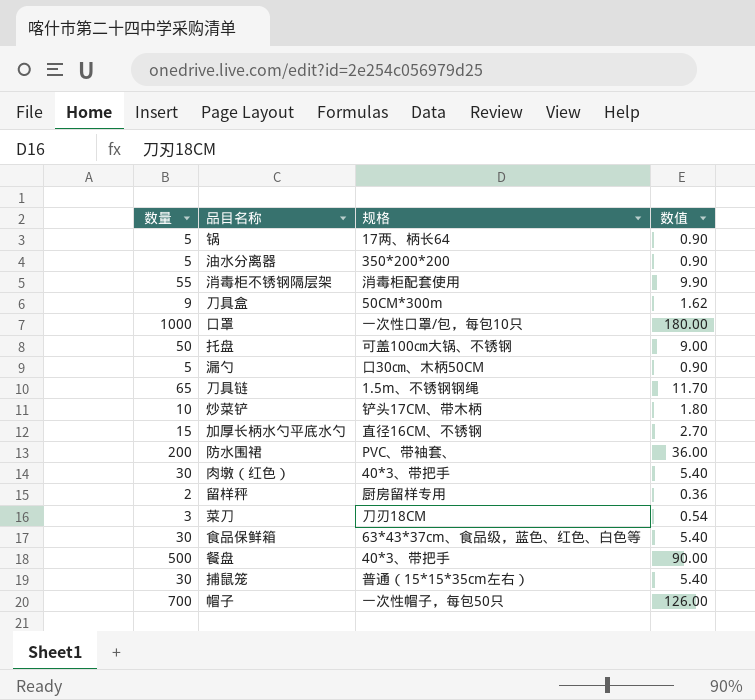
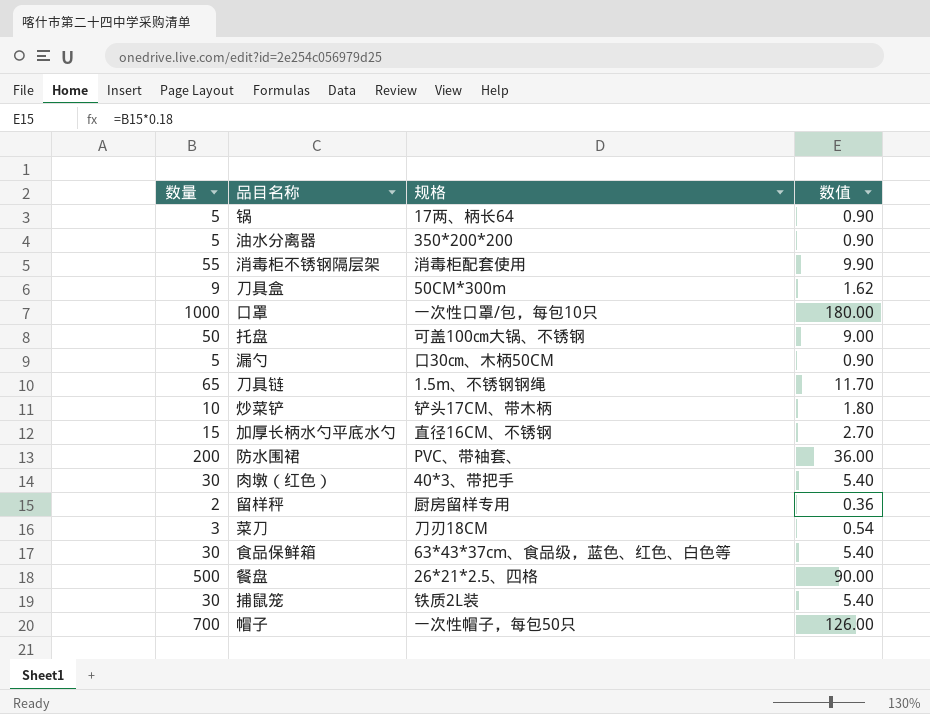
餐盘 | 规格: 40*3、带把手 -> 26*21*2.5、四格
捕鼠笼 | 规格: 普通（15*15*35cm左右） -> 铁质2L装

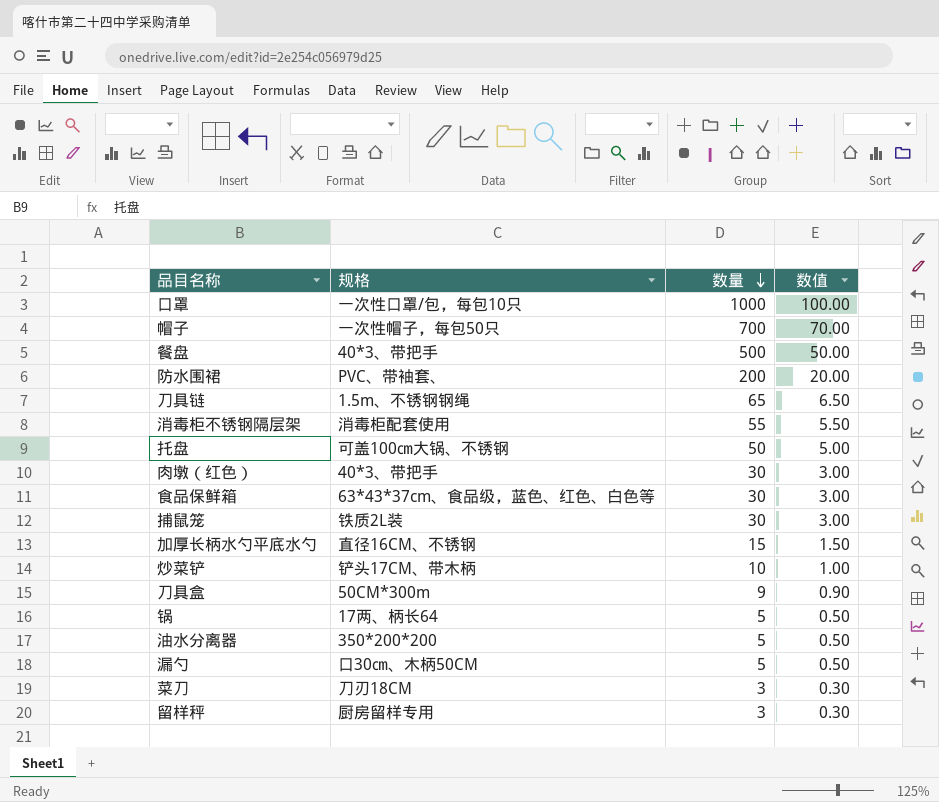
row order: none -> 数量 descending
column 数量 | position: 1 -> 3
column 数值 | formula: [数量] * 0.18 -> [数量] * 0.1
餐盘 | 规格: 26*21*2.5、四格 -> 40*3、带把手
留样秤 | 数量: 2 -> 3

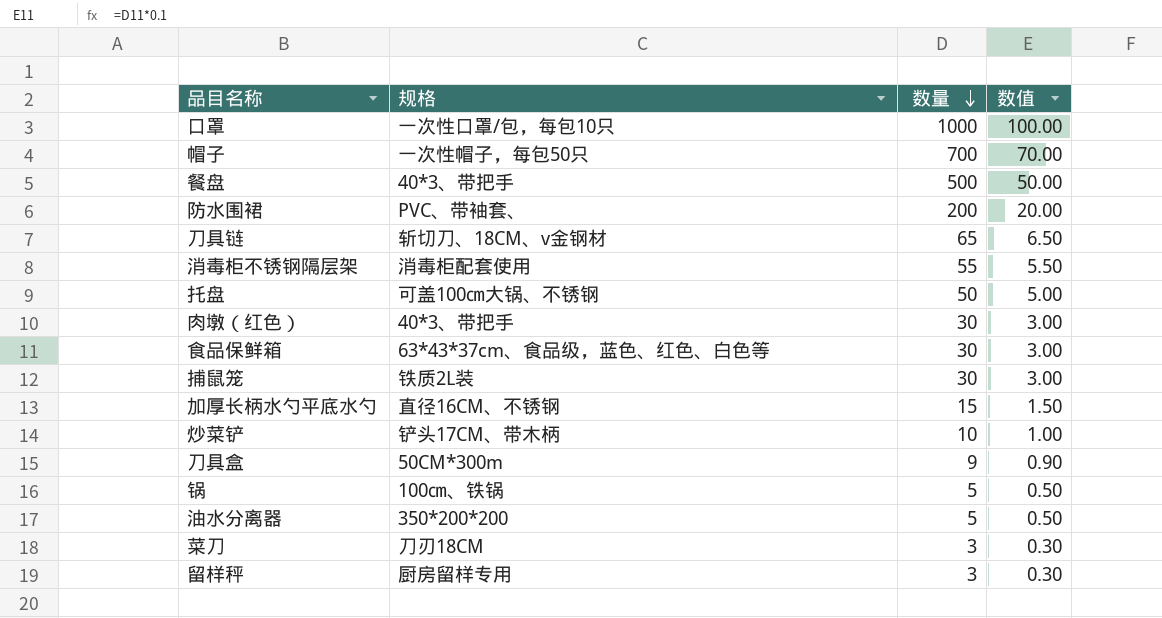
row 漏勺: 口30㎝、木柄50CM | 5 | 0.50 -> none
刀具链 | 规格: 1.5m、不锈钢钢绳 -> 斩切刀、18CM、v金钢材
锅 | 规格: 17两、柄长64 -> 100㎝、铁锅

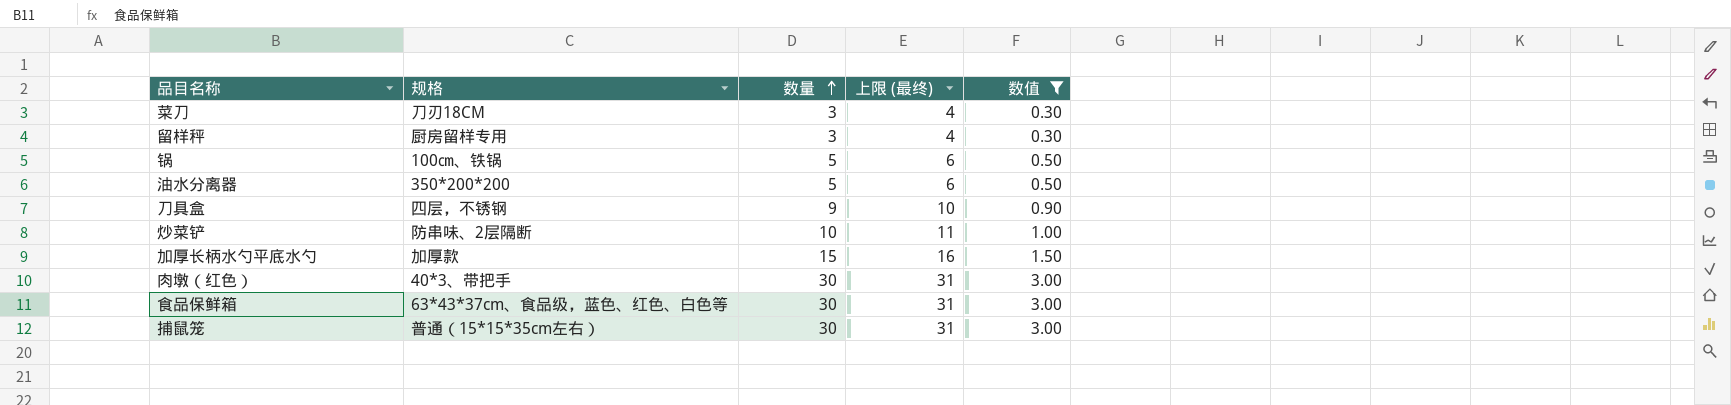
filter: none -> 数值 <= 3.00
row order: 数量 descending -> 数量 ascending
column 上限 (最终) | formula: none -> [数量] + 1
刀具盒 | 规格: 50CM*300m -> 四层，不锈钢
炒菜铲 | 规格: 铲头17CM、带木柄 -> 防串味、2层隔断
加厚长柄水勺平底水勺 | 规格: 直径16CM、不锈钢 -> 加厚款
捕鼠笼 | 规格: 铁质2L装 -> 普通（15*15*35cm左右）

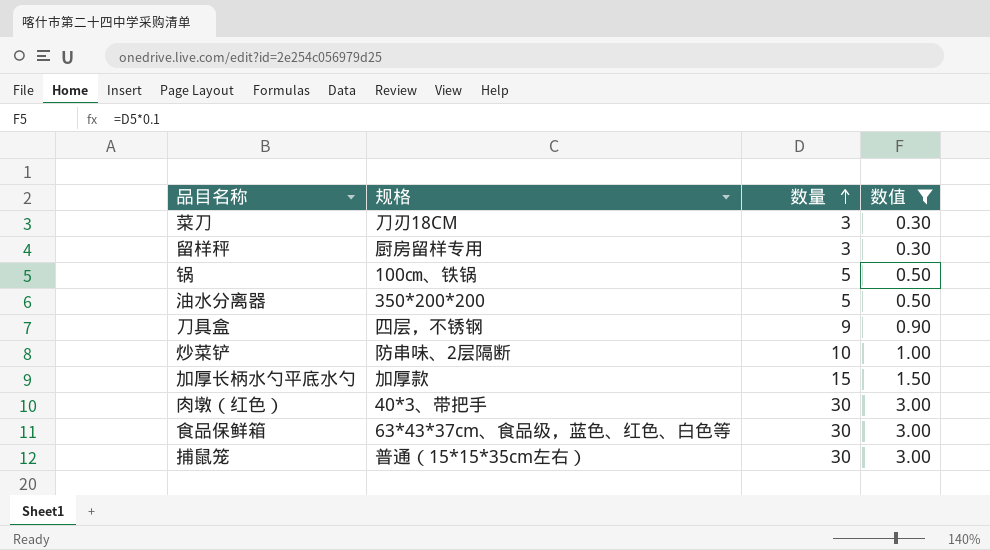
column 上限 (最终) | formula: [数量] + 1 -> none

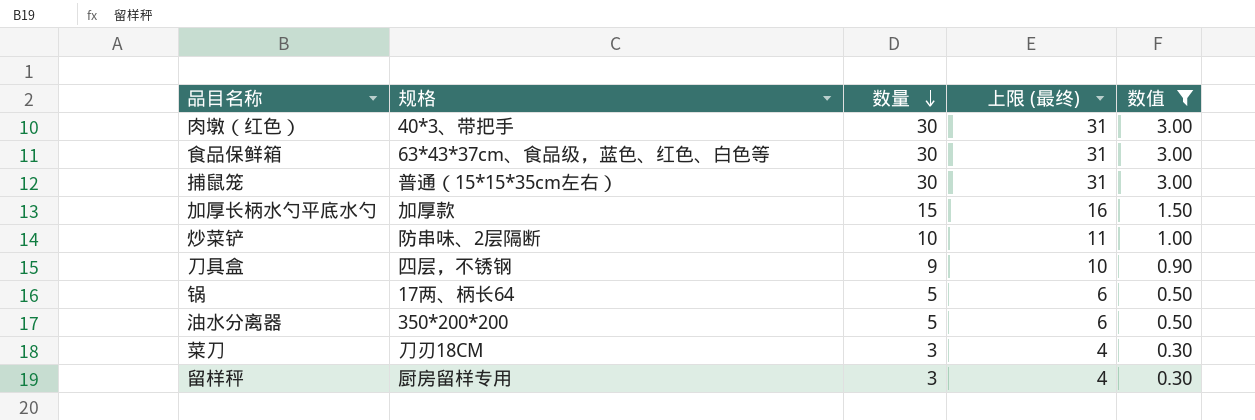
row order: 数量 ascending -> 数量 descending
column 上限 (最终) | formula: none -> [数量] + 1
锅 | 规格: 100㎝、铁锅 -> 17两、柄长64

